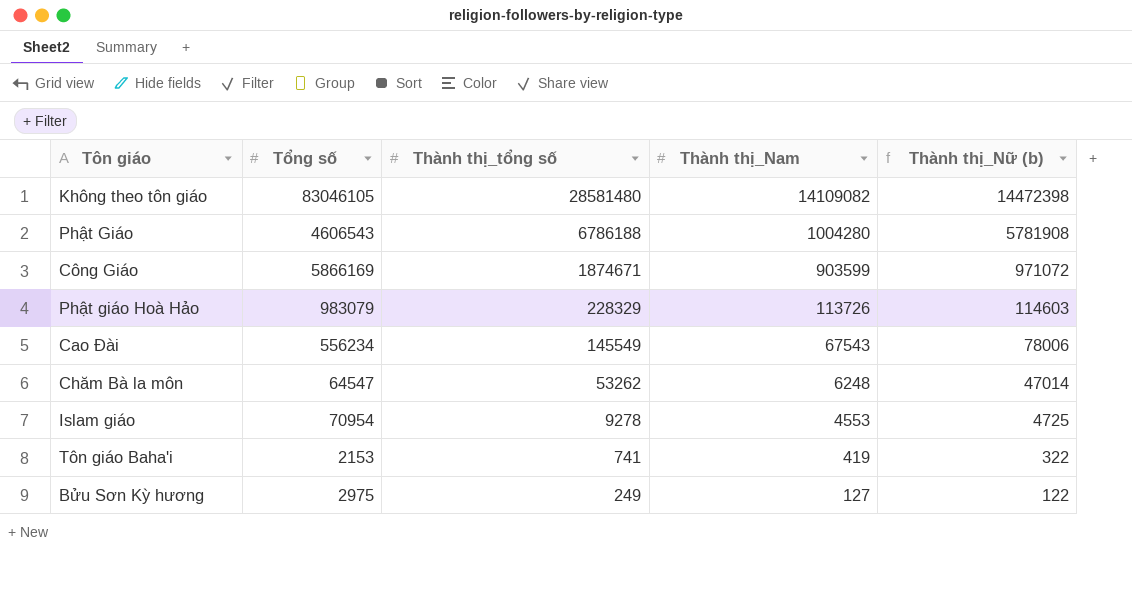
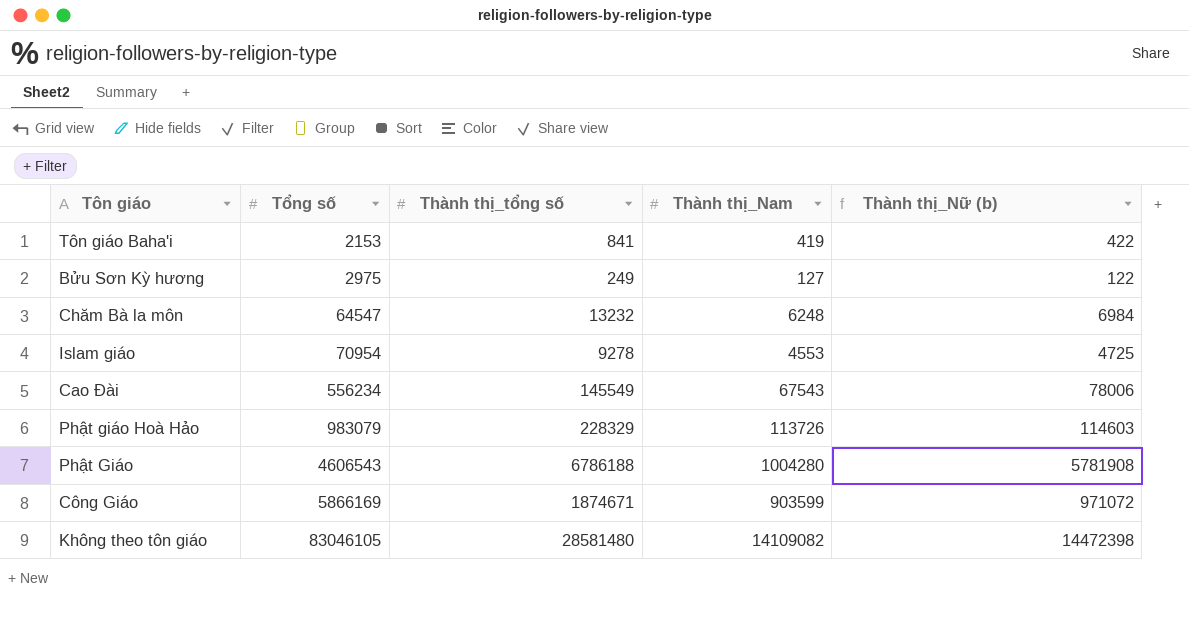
row order: Thành thị_tổng số descending -> Tổng số ascending
Tôn giáo Baha'i | Thành thị_tổng số: 741 -> 841
Tôn giáo Baha'i | Thành thị_Nữ (b): 322 -> 422
Chăm Bà la môn | Thành thị_tổng số: 53262 -> 13232
Chăm Bà la môn | Thành thị_Nữ (b): 47014 -> 6984

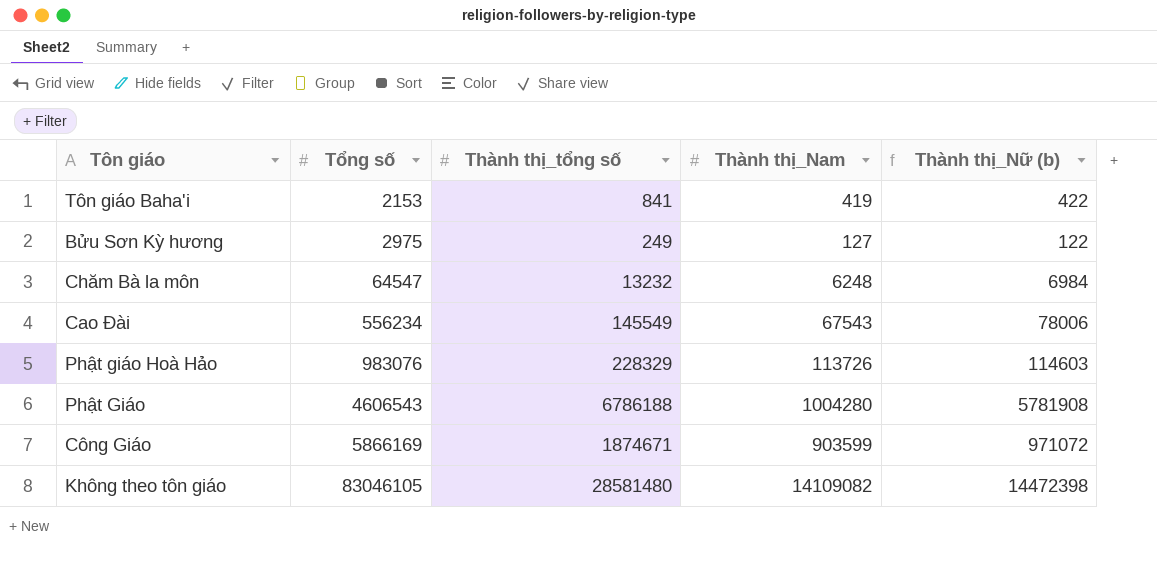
row Islam giáo: 70954 | 9278 | 4553 | 4725 -> none
Phật giáo Hoà Hảo | Tổng số: 983079 -> 983076

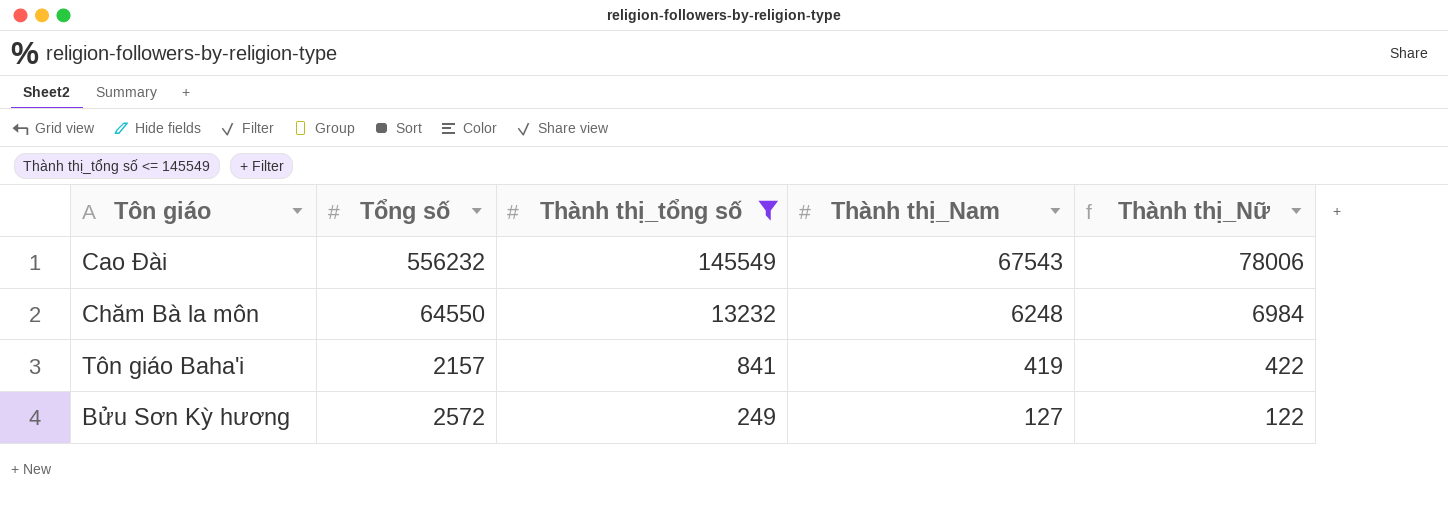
filter: none -> Thành thị_tổng số <= 145549
row order: Tổng số ascending -> Thành thị_tổng số descending
column name: Thành thị_Nữ (b) -> Thành thị_Nữ
Cao Đài | Tổng số: 556234 -> 556232
Chăm Bà la môn | Tổng số: 64547 -> 64550
Tôn giáo Baha'i | Tổng số: 2153 -> 2157
Bửu Sơn Kỳ hương | Tổng số: 2975 -> 2572

